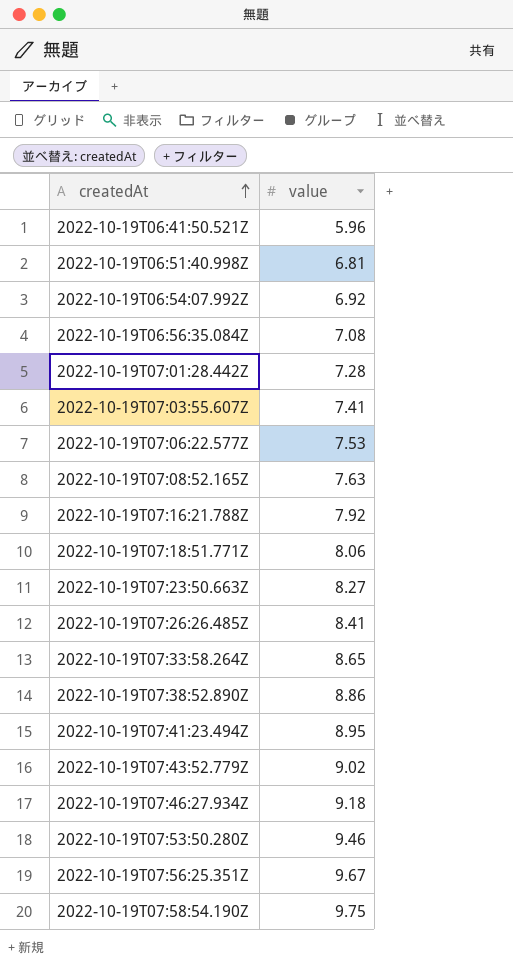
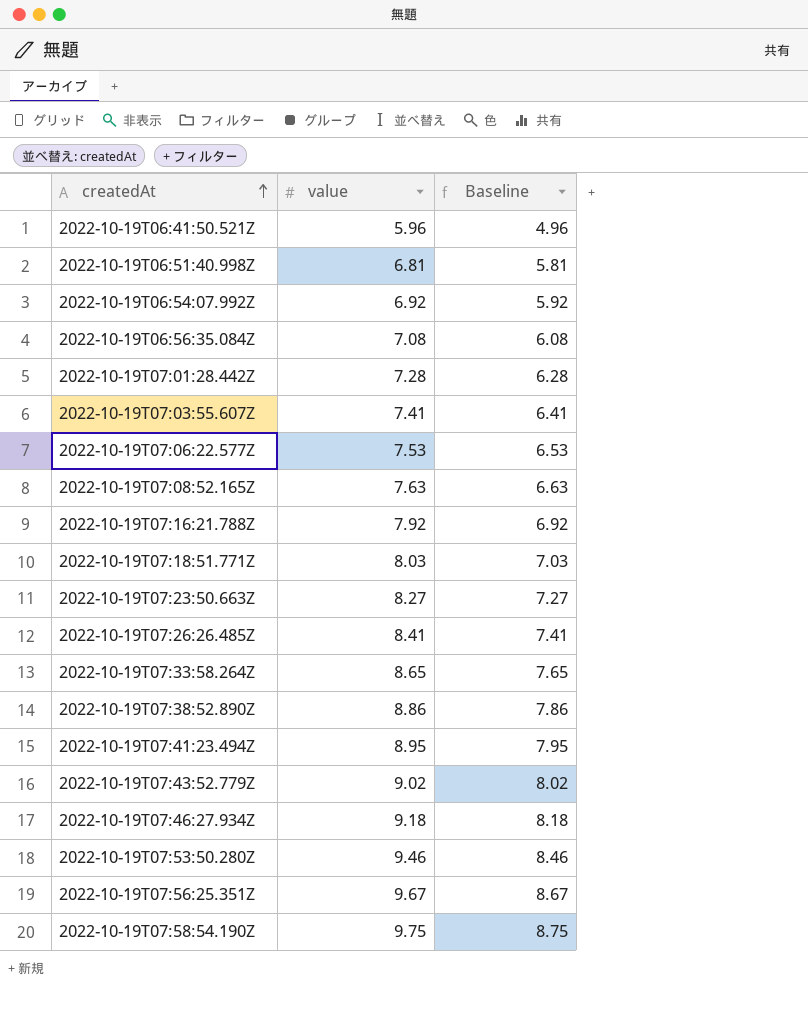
column Baseline | formula: none -> [value] - 1
2022-10-19T07:18:51.771Z | value: 8.06 -> 8.03

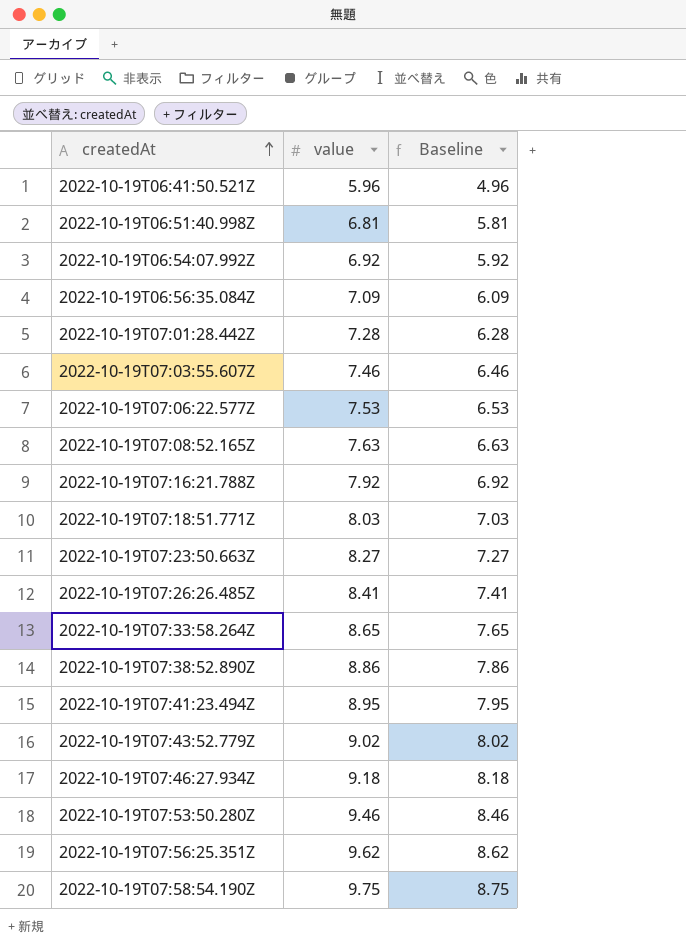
2022-10-19T06:56:35.084Z | value: 7.08 -> 7.09
2022-10-19T06:56:35.084Z | Baseline: 6.08 -> 6.09
2022-10-19T07:03:55.607Z | value: 7.41 -> 7.46
2022-10-19T07:03:55.607Z | Baseline: 6.41 -> 6.46
2022-10-19T07:56:25.351Z | value: 9.67 -> 9.62
2022-10-19T07:56:25.351Z | Baseline: 8.67 -> 8.62

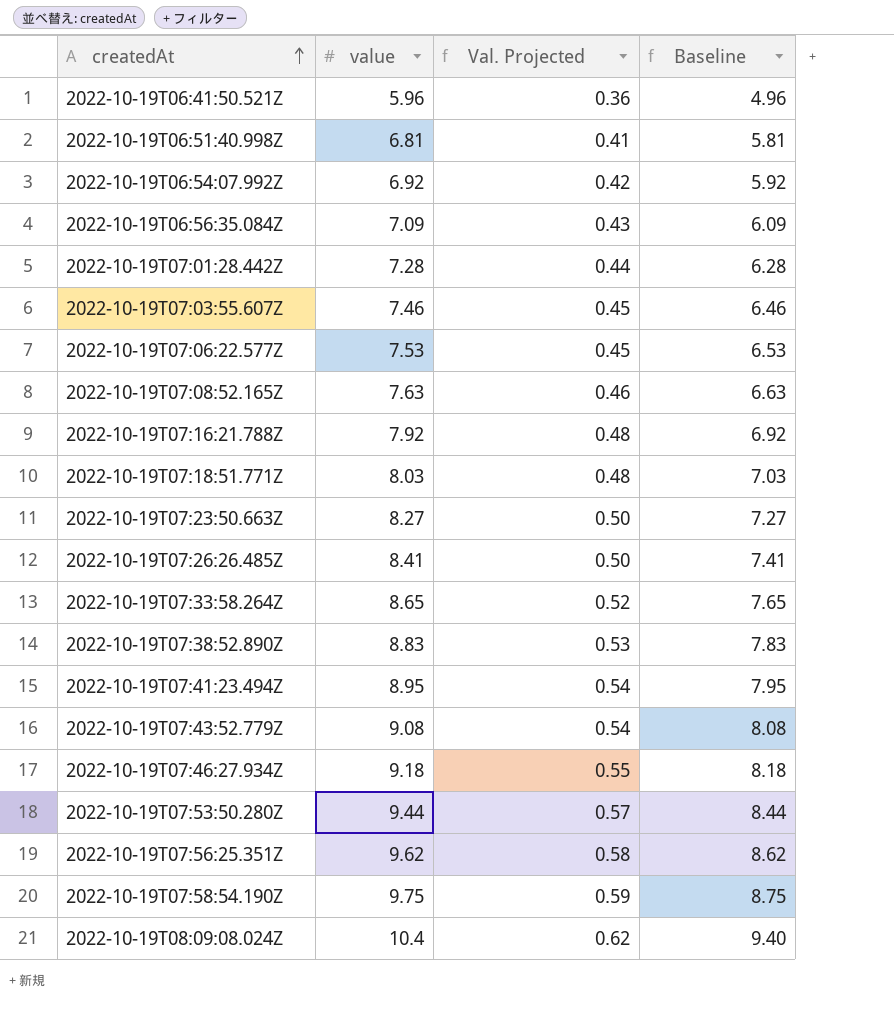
column Val. Projected | formula: none -> [value] * 0.06
2022-10-19T07:38:52.890Z | value: 8.86 -> 8.83
2022-10-19T07:38:52.890Z | Baseline: 7.86 -> 7.83
2022-10-19T07:43:52.779Z | value: 9.02 -> 9.08
2022-10-19T07:43:52.779Z | Baseline: 8.02 -> 8.08
2022-10-19T07:53:50.280Z | value: 9.46 -> 9.44
2022-10-19T07:53:50.280Z | Baseline: 8.46 -> 8.44
row 2022-10-19T08:09:08.024Z: none -> 10.4 | 0.62 | 9.40

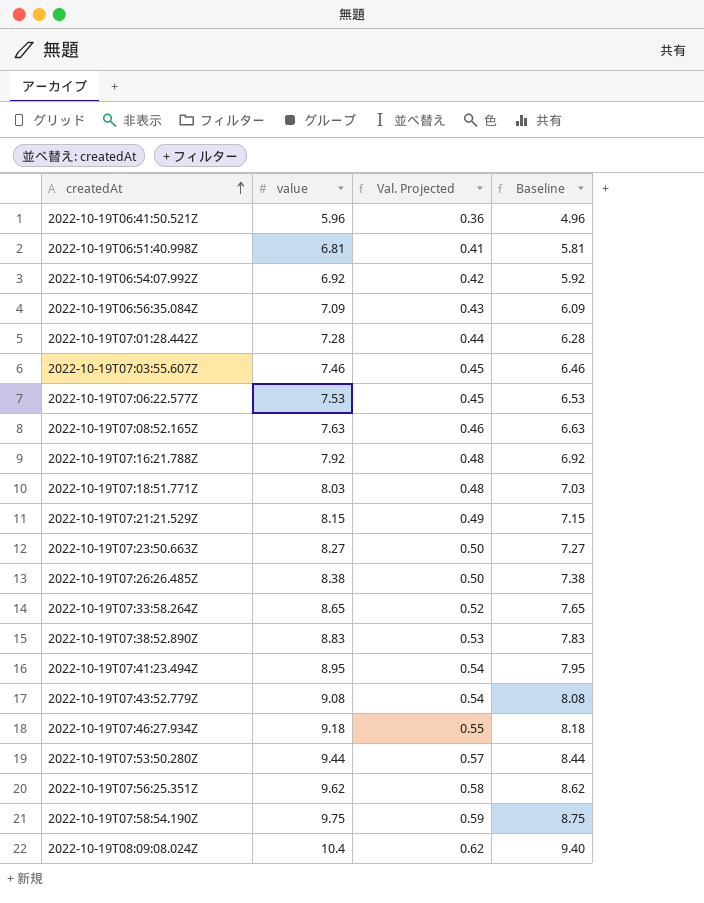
row 2022-10-19T07:21:21.529Z: none -> 8.15 | 0.49 | 7.15
2022-10-19T07:26:26.485Z | value: 8.41 -> 8.38
2022-10-19T07:26:26.485Z | Baseline: 7.41 -> 7.38

